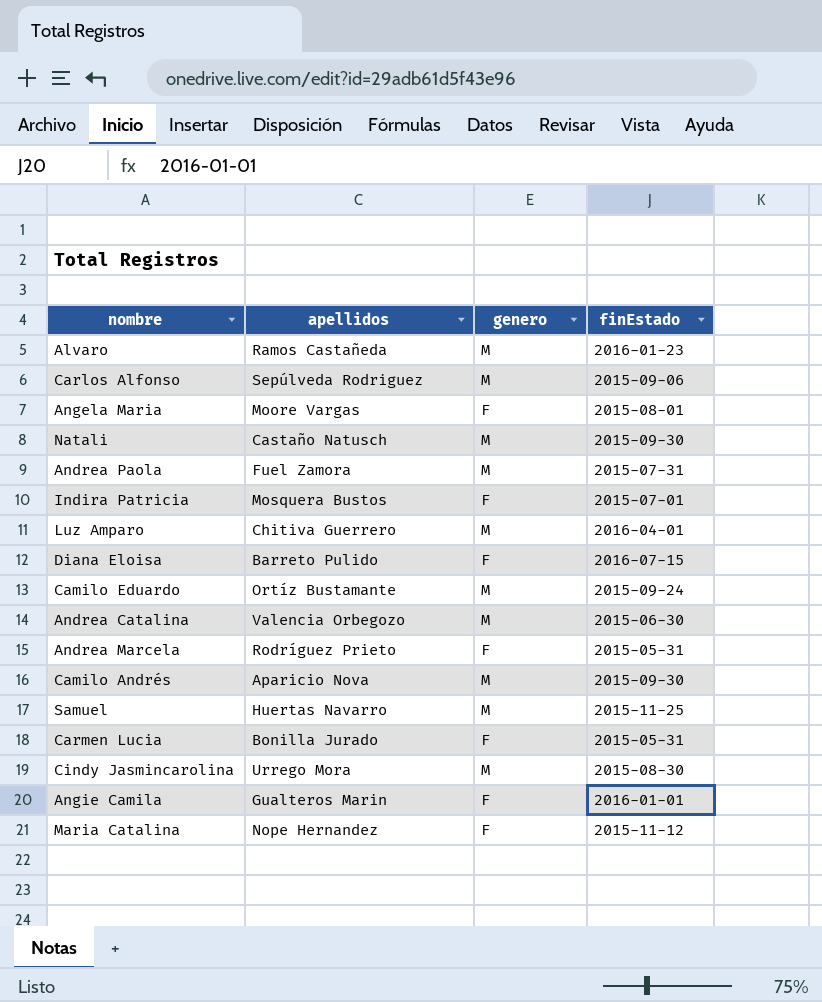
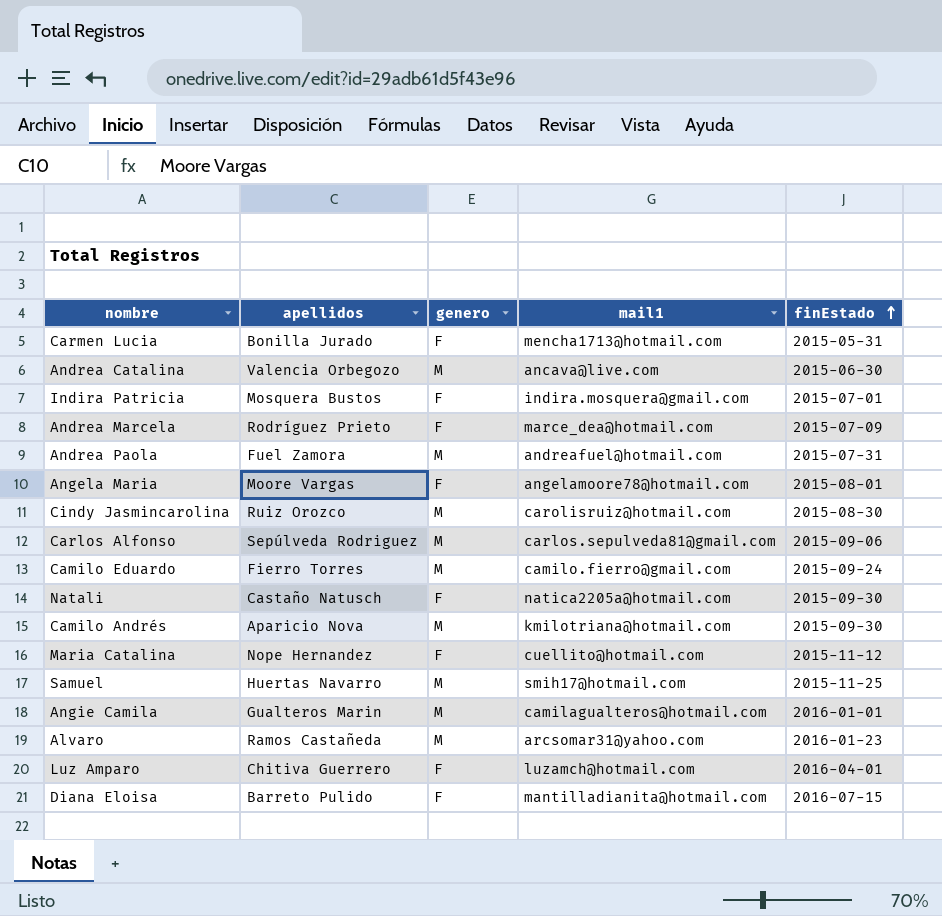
row order: none -> finEstado ascending
column mail1 | position: none -> 4
Andrea Marcela | finEstado: 2015-05-31 -> 2015-07-09
Cindy Jasmincarolina | apellidos: Urrego Mora -> Ruiz Orozco
Camilo Eduardo | apellidos: Ortíz Bustamante -> Fierro Torres
Natali | genero: M -> F
Angie Camila | genero: F -> M
Luz Amparo | genero: M -> F

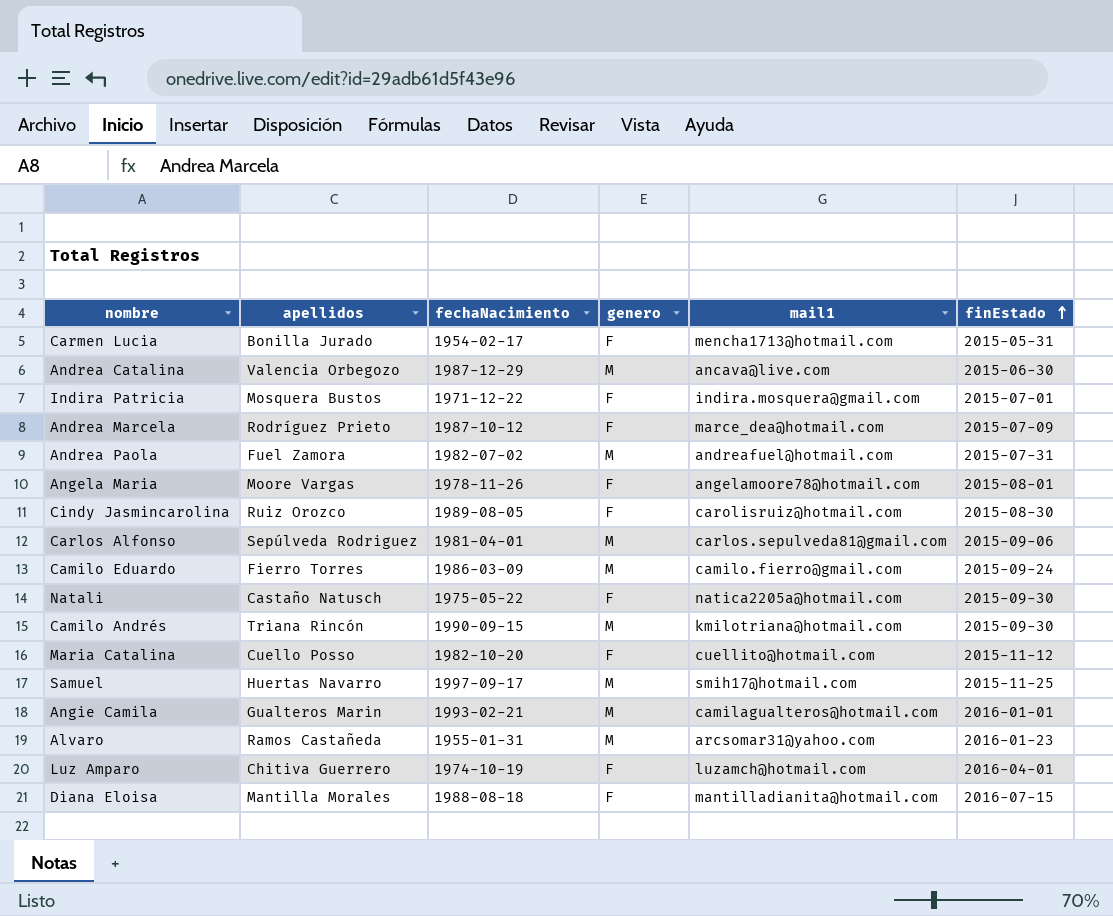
column fechaNacimiento | position: none -> 3
Cindy Jasmincarolina | genero: M -> F
Camilo Andrés | apellidos: Aparicio Nova -> Triana Rincón
Maria Catalina | apellidos: Nope Hernandez -> Cuello Posso
Diana Eloisa | apellidos: Barreto Pulido -> Mantilla Morales

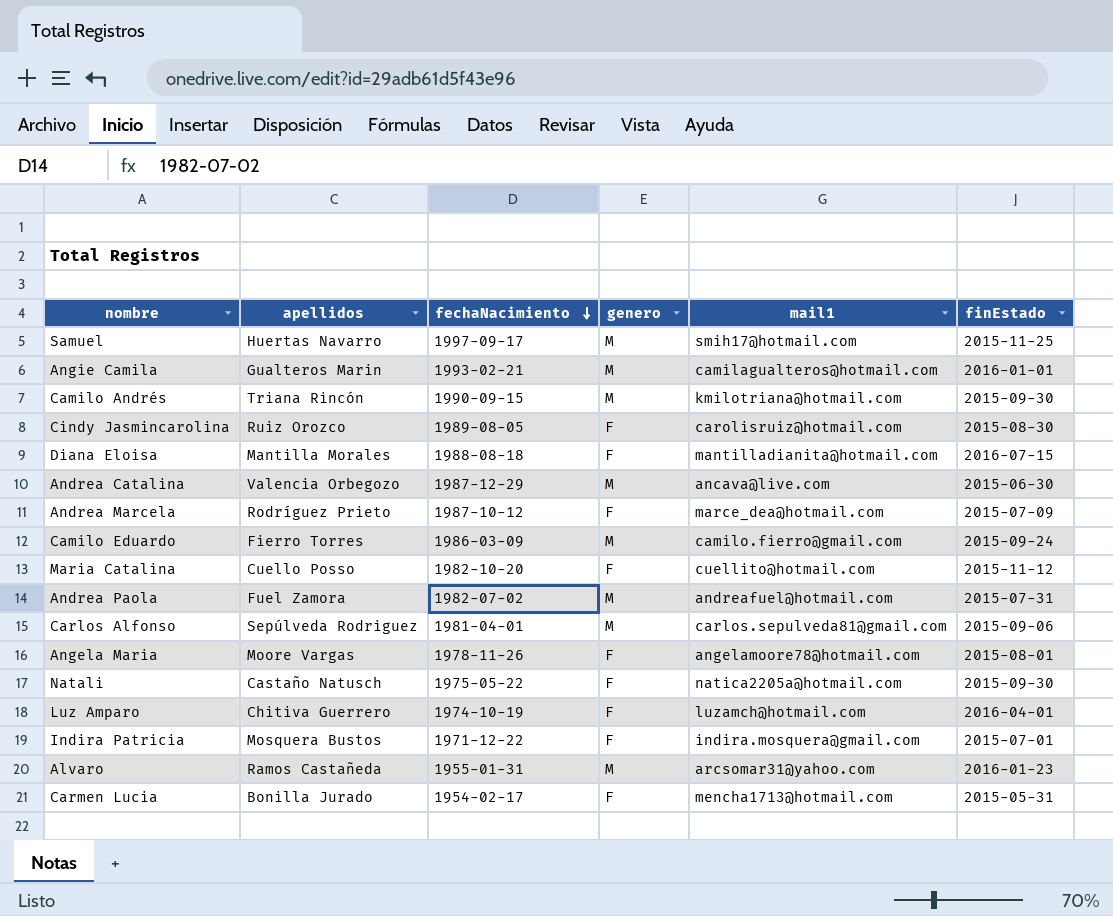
row order: finEstado ascending -> fechaNacimiento descending

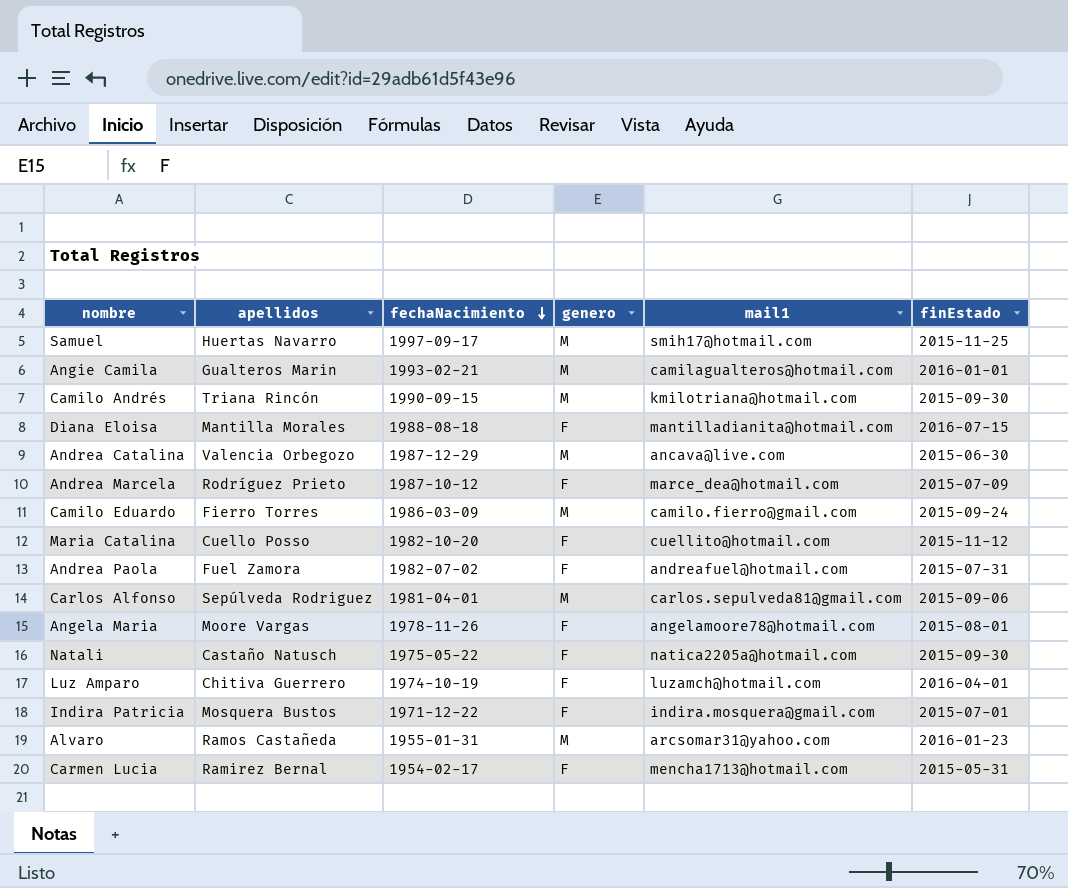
row Cindy Jasmincarolina: Ruiz Orozco | 1989-08-05 | F | carolisruiz@hotmail.com | 2015-08-30 -> none
Andrea Paola | genero: M -> F
Carmen Lucia | apellidos: Bonilla Jurado -> Ramirez Bernal

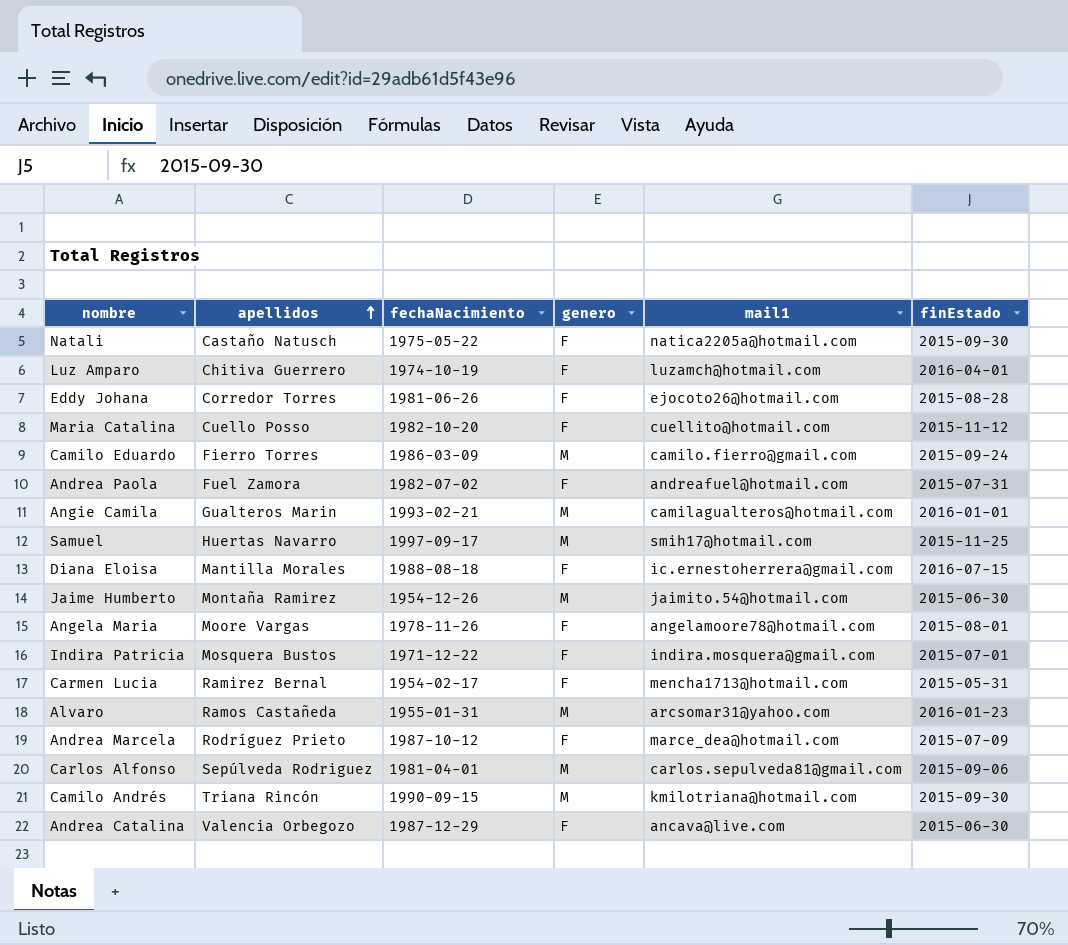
row order: fechaNacimiento descending -> apellidos ascending
row Eddy Johana: none -> Corredor Torres | 1981-06-26 | F | ejocoto26@hotmail.com | 2015-08-28
Diana Eloisa | mail1: mantilladianita@hotmail.com -> ic.ernestoherrera@gmail.com
row Jaime Humberto: none -> Montaña Ramirez | 1954-12-26 | M | jaimito.54@hotmail.com | 2015-06-30
Andrea Catalina | genero: M -> F

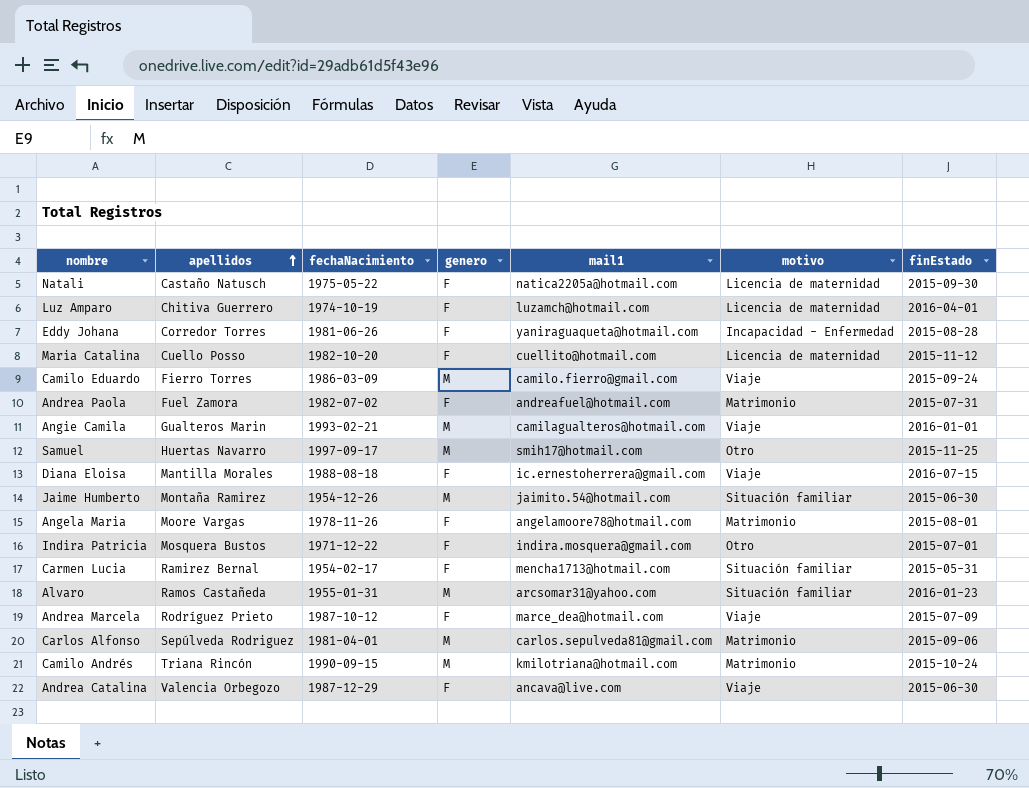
column motivo | position: none -> 6
Eddy Johana | mail1: ejocoto26@hotmail.com -> yaniraguaqueta@hotmail.com
Camilo Andrés | finEstado: 2015-09-30 -> 2015-10-24

